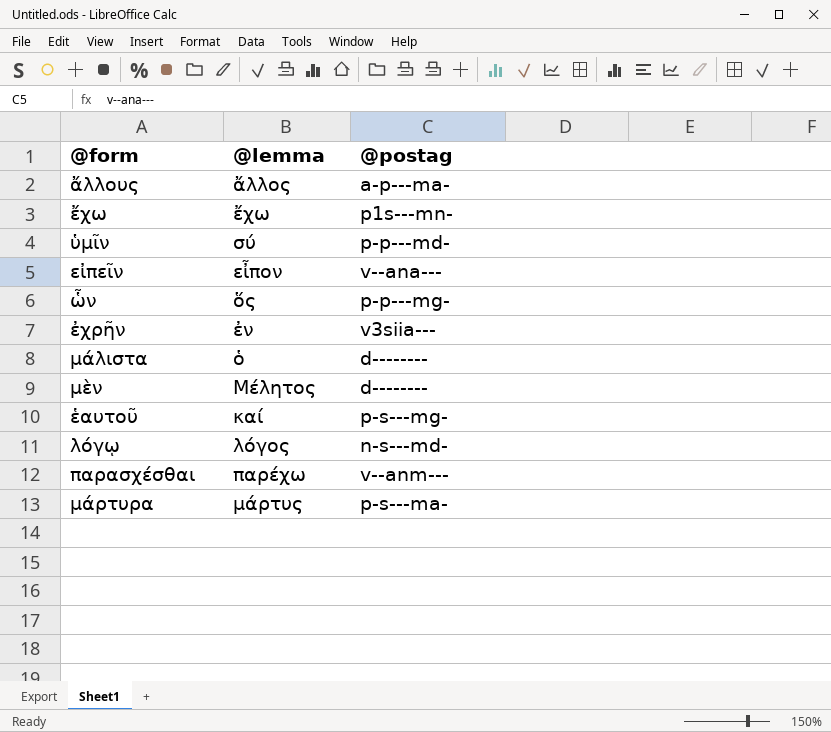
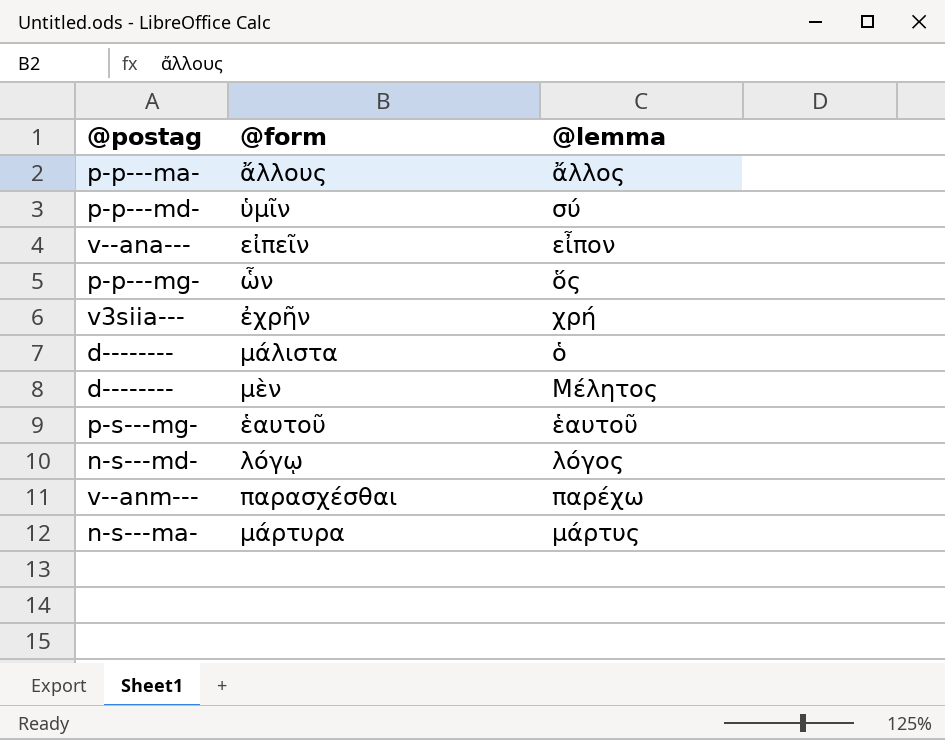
column @postag | position: 3 -> 1
row ἔχω: ἔχω | p1s---mn- -> none
ἄλλους | @postag: a-p---ma- -> p-p---ma-
ἐχρῆν | @lemma: ἐν -> χρή
ἑαυτοῦ | @lemma: καί -> ἑαυτοῦ
μάρτυρα | @postag: p-s---ma- -> n-s---ma-

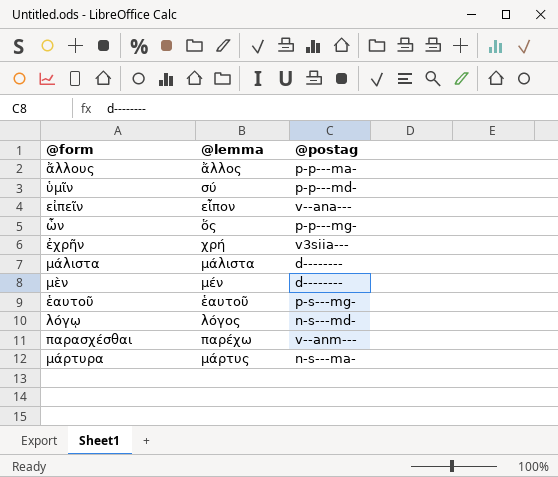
column @postag | position: 1 -> 3
μάλιστα | @lemma: ὁ -> μάλιστα
μὲν | @lemma: Μέλητος -> μέν

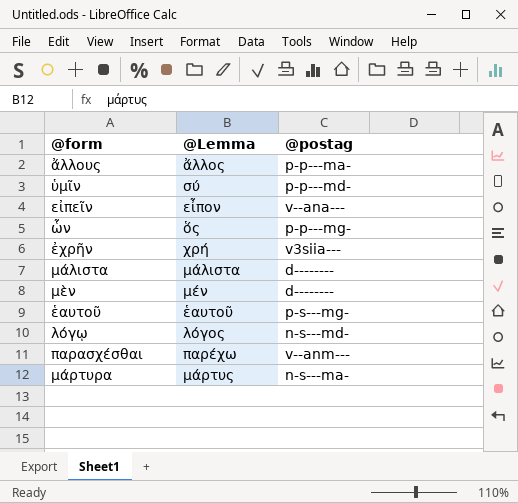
column name: @lemma -> @Lemma

